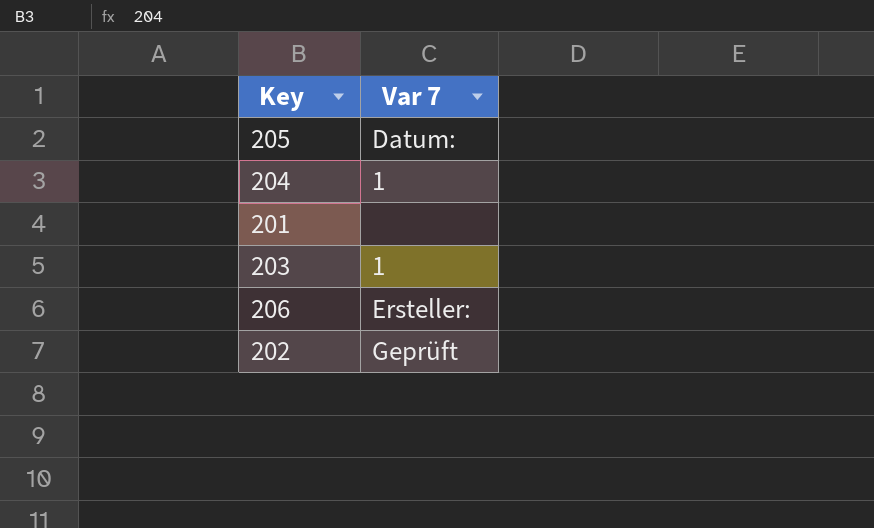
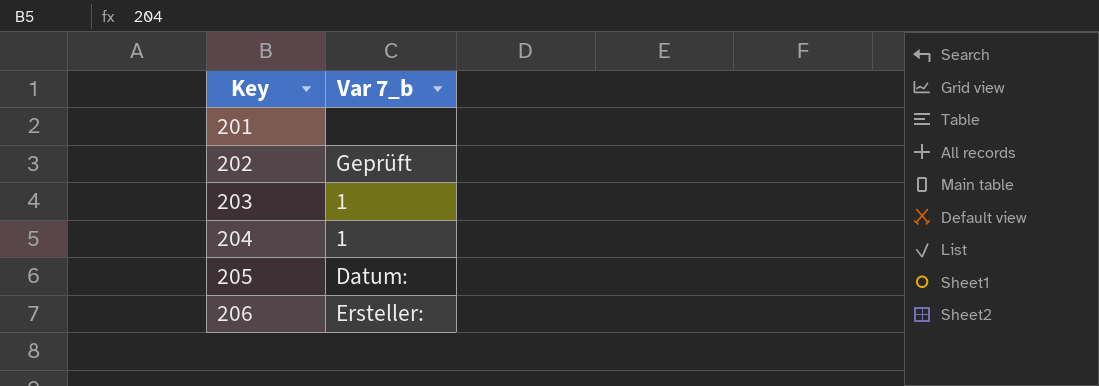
row order: none -> Key ascending
column name: Var 7 -> Var 7_b

